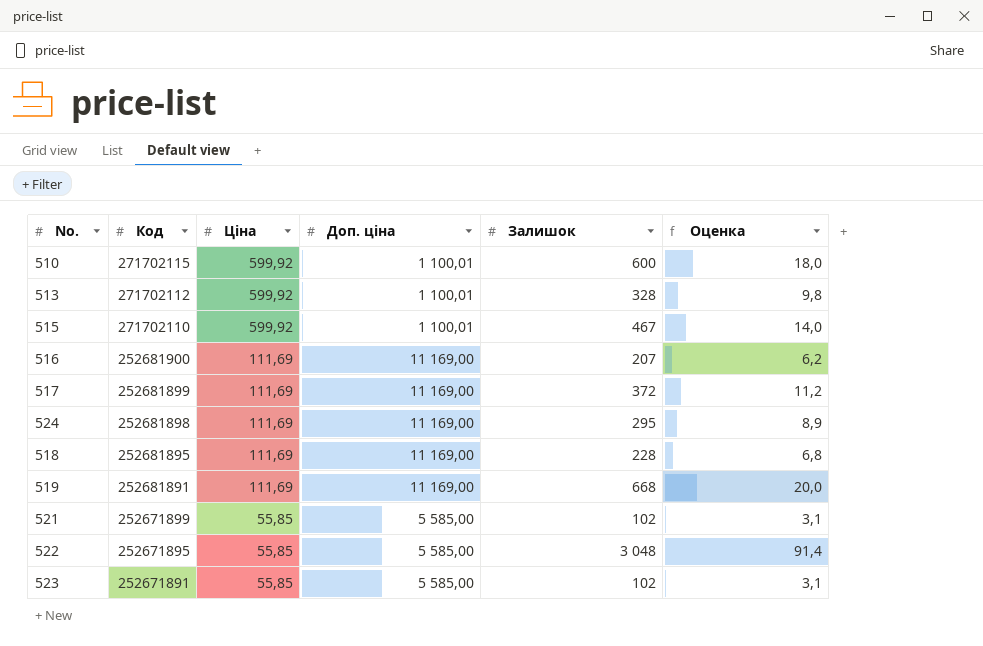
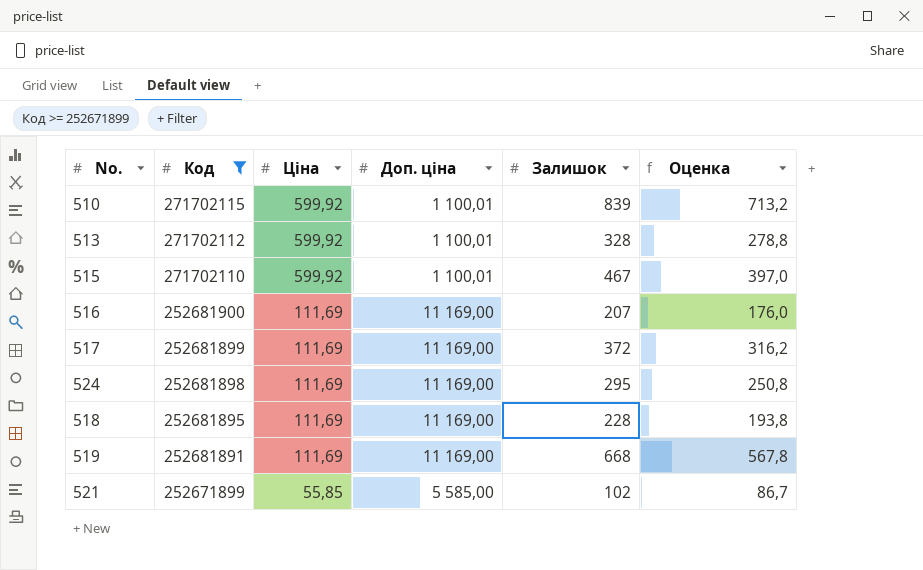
filter: none -> Код >= 252671899
column Оценка | formula: [Залишок] * 0,03 -> [Залишок] * 0,85
510 | Залишок: 600 -> 839

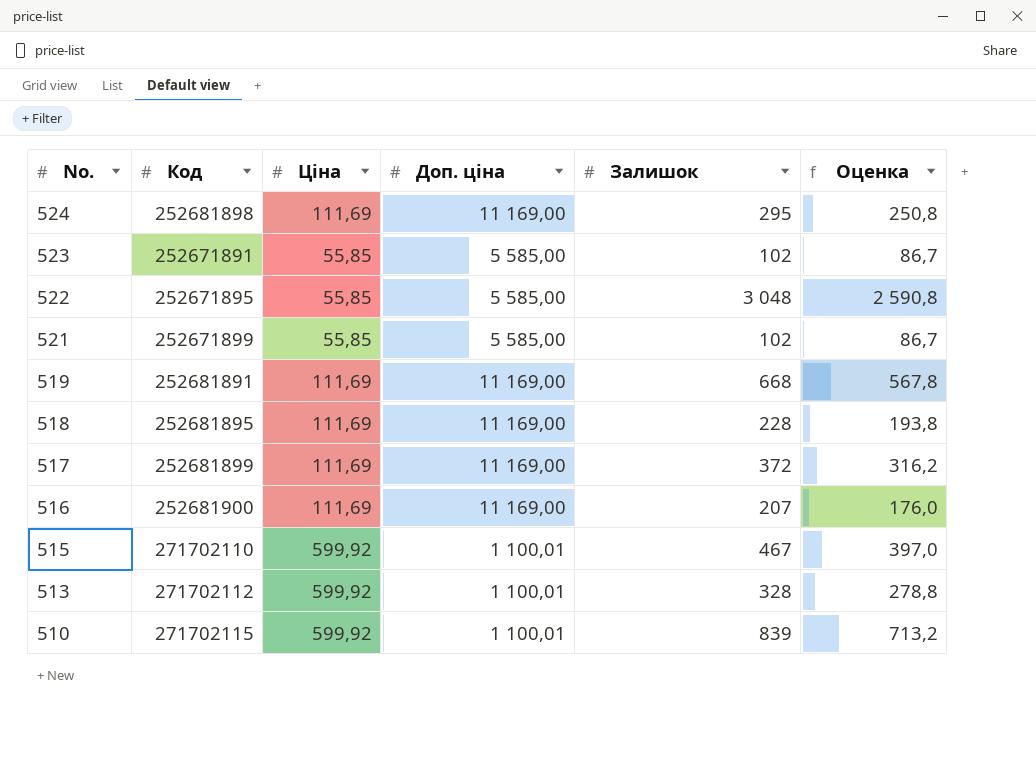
filter: Код >= 252671899 -> none
row order: Код descending -> No. descending

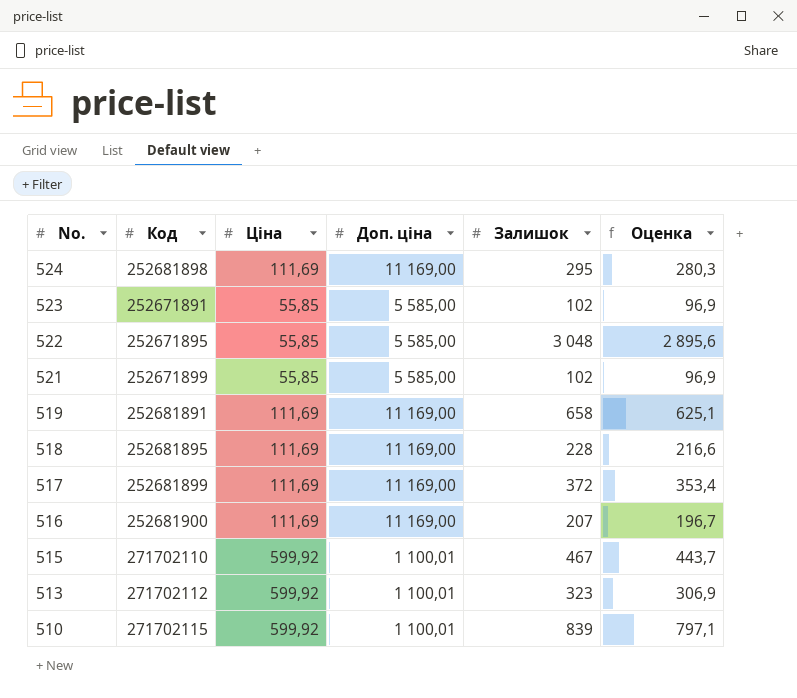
column Оценка | formula: [Залишок] * 0,85 -> [Залишок] * 0,95
519 | Залишок: 668 -> 658
513 | Залишок: 328 -> 323

